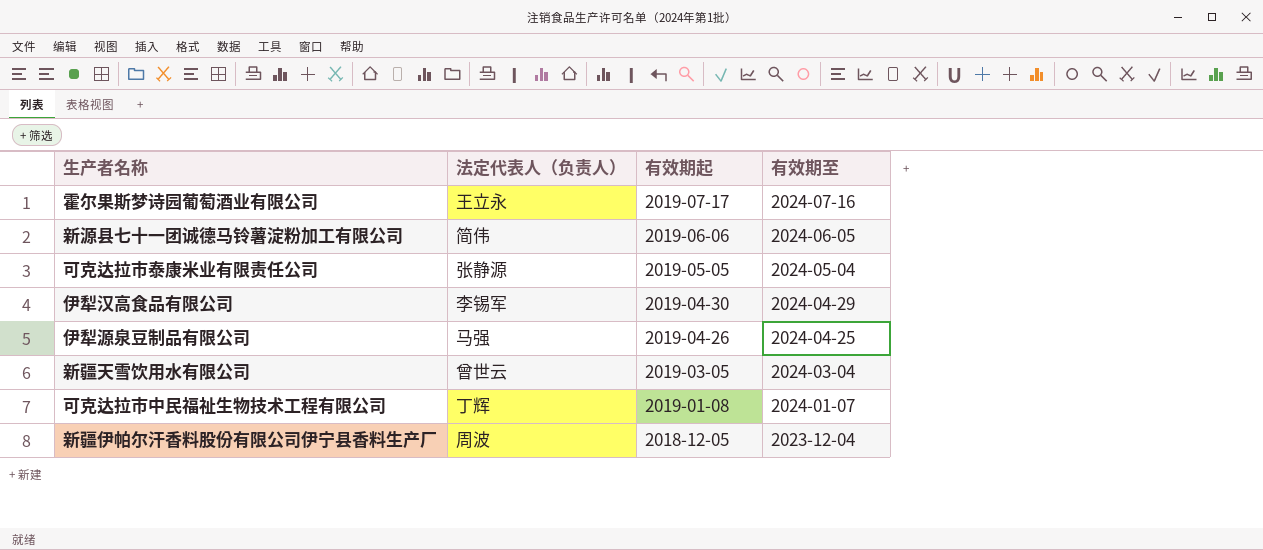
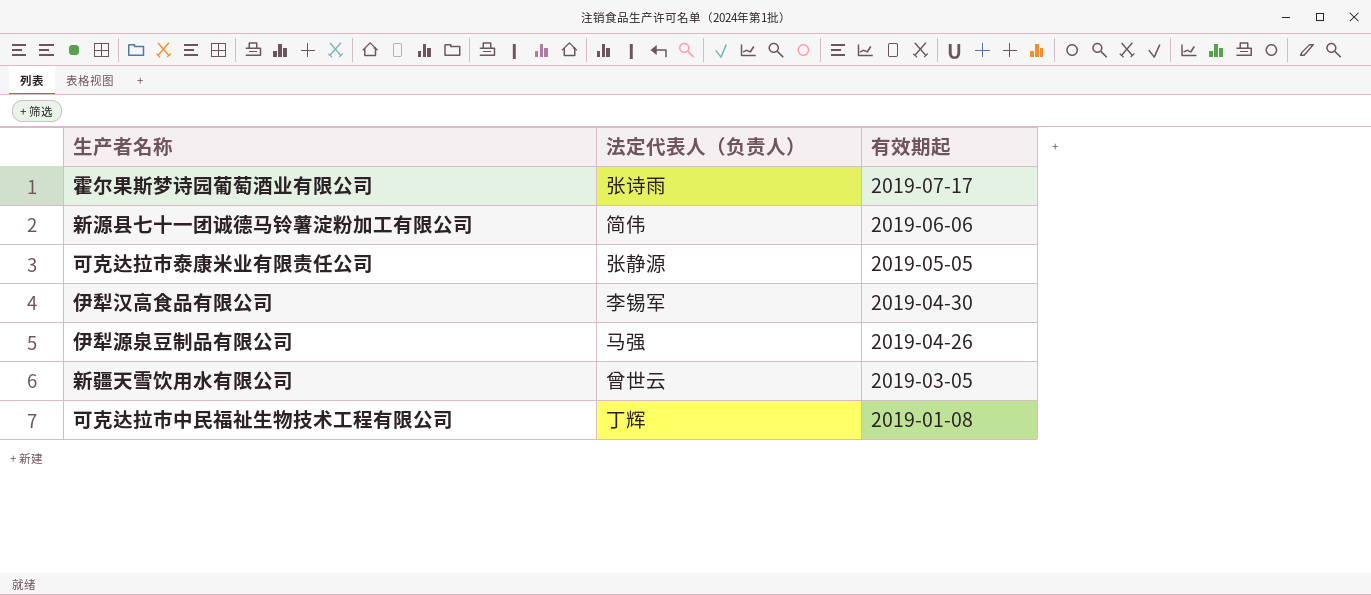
column 有效期至 | position: 4 -> none
row 新疆伊帕尔汗香料股份有限公司伊宁县香料生产厂: 周波 | 2018-12-05 | 2023-12-04 -> none
霍尔果斯梦诗园葡萄酒业有限公司 | 法定代表人（负责人）: 王立永 -> 张诗雨

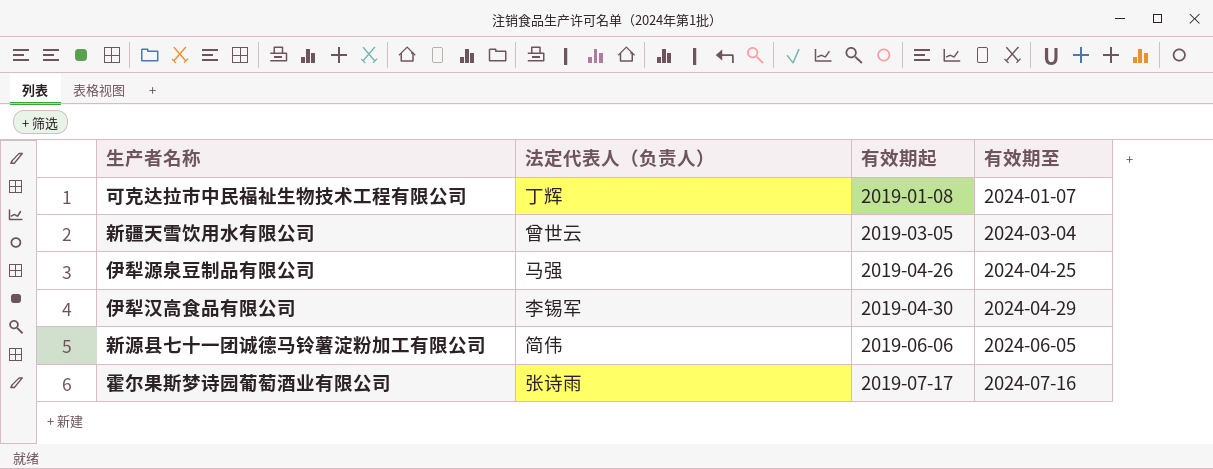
row order: 有效期起 descending -> 有效期起 ascending
column 有效期至 | position: none -> 4
row 可克达拉市泰康米业有限责任公司: 张静源 | 2019-05-05 -> none

